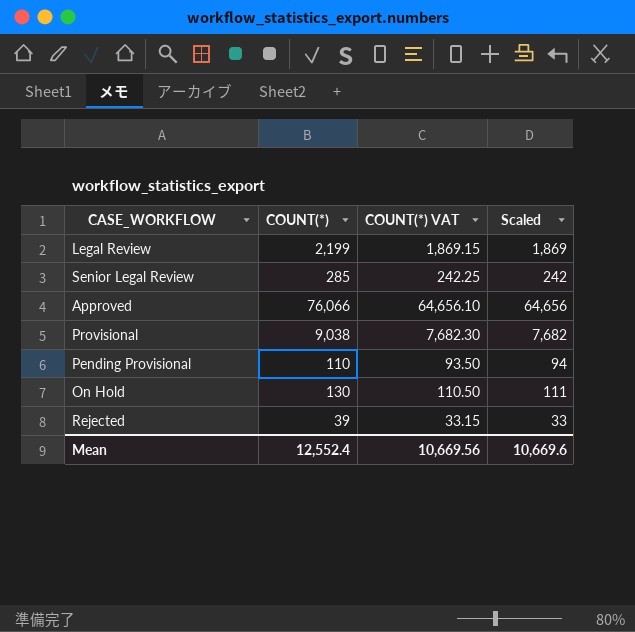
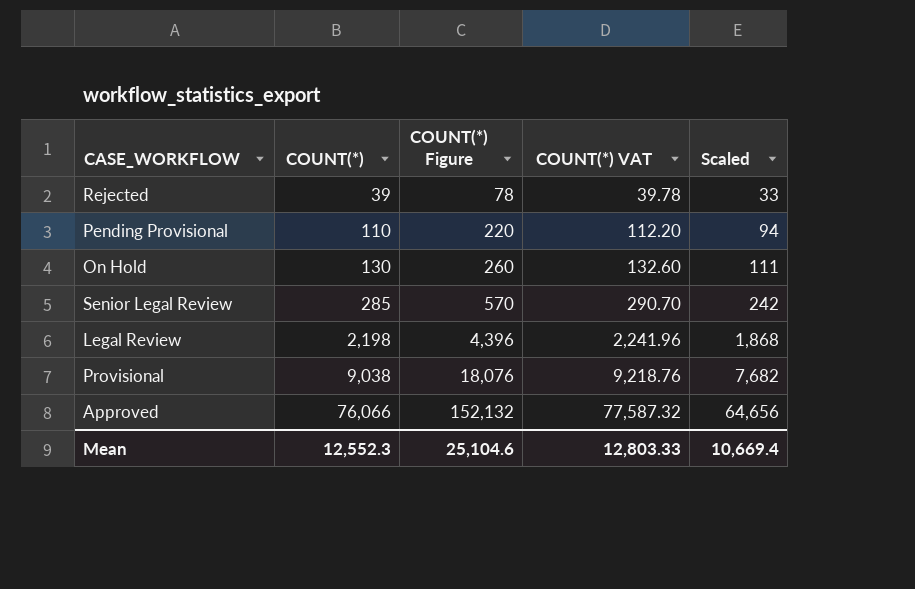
row order: none -> COUNT(*) ascending
column COUNT(*) Figure | formula: none -> [COUNT(*)] * 2
column COUNT(*) VAT | formula: [COUNT(*)] * 0.85 -> [COUNT(*)] * 1.02
Legal Review | COUNT(*): 2,199 -> 2,198
Legal Review | Scaled: 1,869 -> 1,868
Mean | COUNT(*): 12,552.4 -> 12,552.3
Mean | COUNT(*) VAT: 10,669.56 -> 12,803.33
Mean | Scaled: 10,669.6 -> 10,669.4

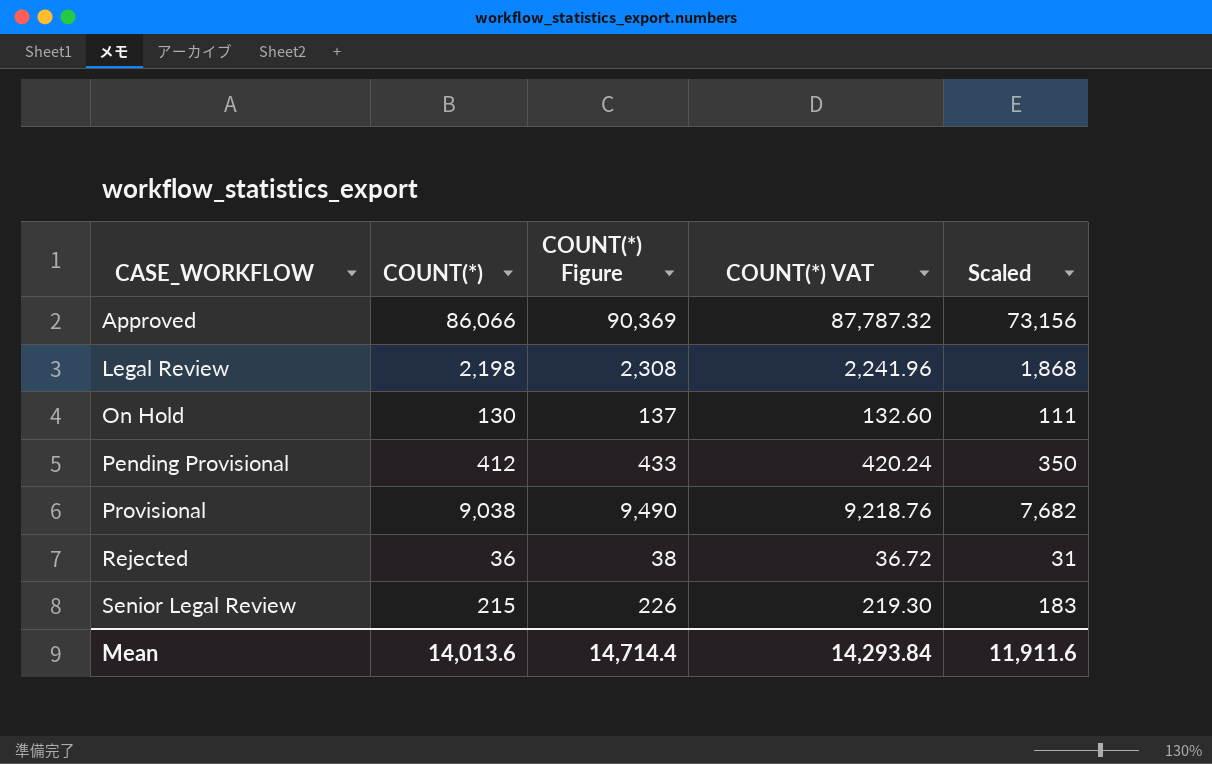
row order: COUNT(*) ascending -> CASE_WORKFLOW ascending
column COUNT(*) Figure | formula: [COUNT(*)] * 2 -> [COUNT(*)] * 1.05
Approved | COUNT(*): 76,066 -> 86,066
Approved | COUNT(*) VAT: 77,587.32 -> 87,787.32
Approved | Scaled: 64,656 -> 73,156
Pending Provisional | COUNT(*): 110 -> 412
Pending Provisional | COUNT(*) VAT: 112.20 -> 420.24
Pending Provisional | Scaled: 94 -> 350
Rejected | COUNT(*): 39 -> 36
Rejected | COUNT(*) VAT: 39.78 -> 36.72
Rejected | Scaled: 33 -> 31
Senior Legal Review | COUNT(*): 285 -> 215
Senior Legal Review | COUNT(*) VAT: 290.70 -> 219.30
Senior Legal Review | Scaled: 242 -> 183
Mean | COUNT(*): 12,552.3 -> 14,013.6
Mean | COUNT(*) Figure: 25,104.6 -> 14,714.4
Mean | COUNT(*) VAT: 12,803.33 -> 14,293.84
Mean | Scaled: 10,669.4 -> 11,911.6

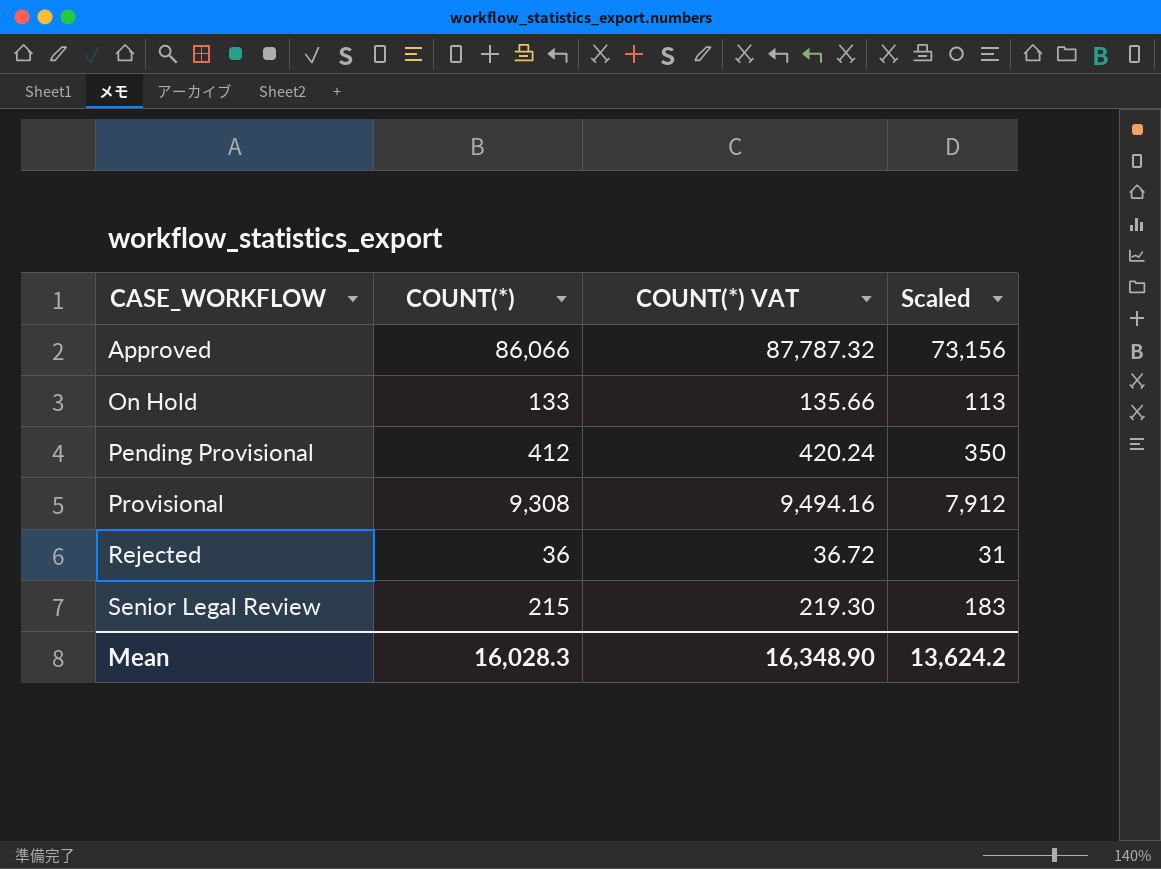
column COUNT(*) Figure | formula: [COUNT(*)] * 1.05 -> none
row Legal Review: 2,198 | 2,308 | 2,241.96 | 1,868 -> none
On Hold | COUNT(*): 130 -> 133
On Hold | COUNT(*) VAT: 132.60 -> 135.66
On Hold | Scaled: 111 -> 113
Provisional | COUNT(*): 9,038 -> 9,308
Provisional | COUNT(*) VAT: 9,218.76 -> 9,494.16
Provisional | Scaled: 7,682 -> 7,912
Mean | COUNT(*): 14,013.6 -> 16,028.3
Mean | COUNT(*) VAT: 14,293.84 -> 16,348.90
Mean | Scaled: 11,911.6 -> 13,624.2

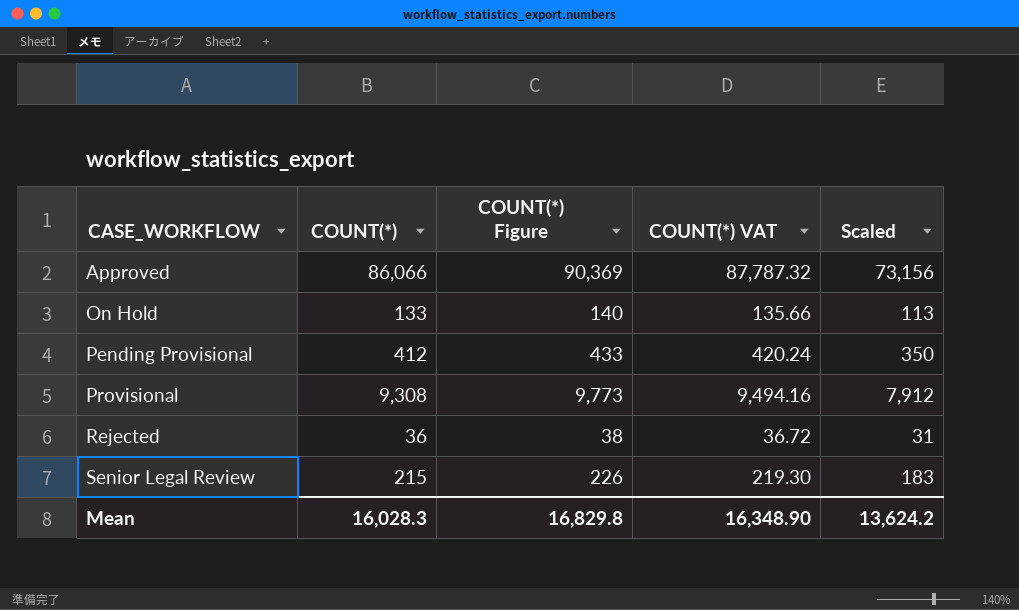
column COUNT(*) Figure | formula: none -> [COUNT(*)] * 1.05

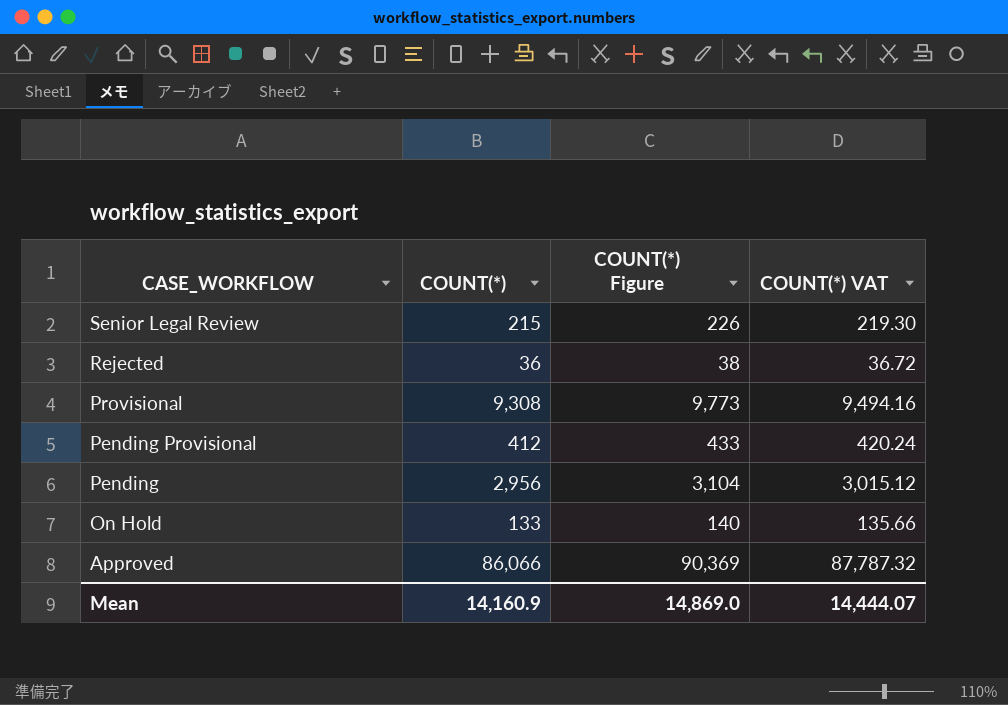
row order: CASE_WORKFLOW ascending -> CASE_WORKFLOW descending
column Scaled | formula: [COUNT(*)] * 0.85 -> none
row Pending: none -> 2,956 | 3,104 | 3,015.12
Mean | COUNT(*): 16,028.3 -> 14,160.9
Mean | COUNT(*) Figure: 16,829.8 -> 14,869.0
Mean | COUNT(*) VAT: 16,348.90 -> 14,444.07

